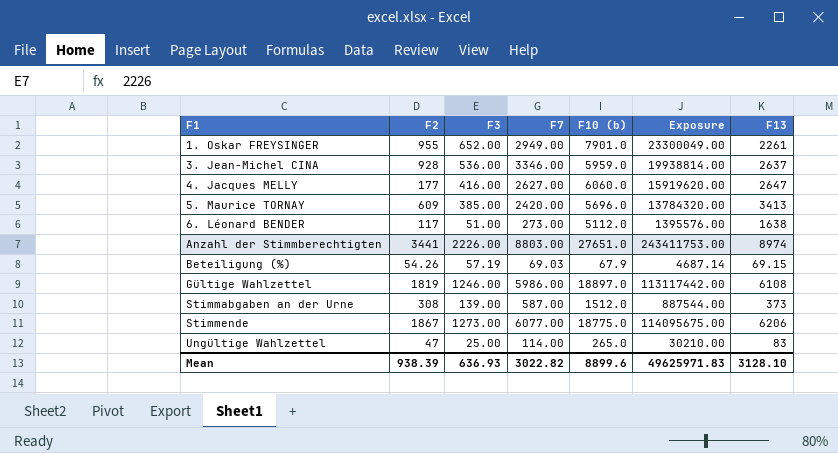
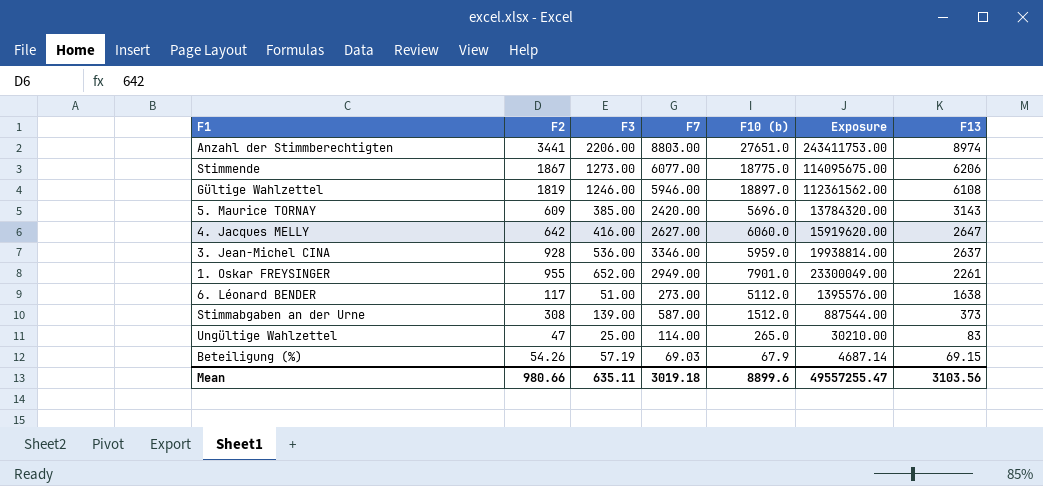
row order: F1 ascending -> F13 descending
Anzahl der Stimmberechtigten | F3: 2226.00 -> 2206.00
Gültige Wahlzettel | F7: 5986.00 -> 5946.00
Gültige Wahlzettel | Exposure: 113117442.00 -> 112361562.00
5. Maurice TORNAY | F13: 3413 -> 3143
4. Jacques MELLY | F2: 177 -> 642
Mean | F2: 938.39 -> 980.66
Mean | F3: 636.93 -> 635.11
Mean | F7: 3022.82 -> 3019.18
Mean | Exposure: 49625971.83 -> 49557255.47
Mean | F13: 3128.10 -> 3103.56

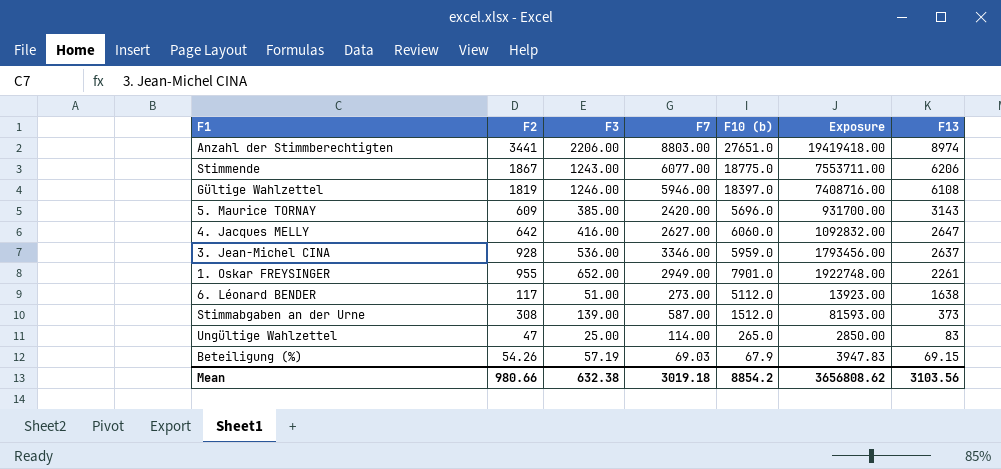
column Exposure | formula: [F7] * [F10 (b)] -> [F3] * [F7]
Stimmende | F3: 1273.00 -> 1243.00
Gültige Wahlzettel | F10 (b): 18897.0 -> 18397.0
Mean | F3: 635.11 -> 632.38
Mean | F10 (b): 8899.6 -> 8854.2
Mean | Exposure: 49557255.47 -> 3656808.62

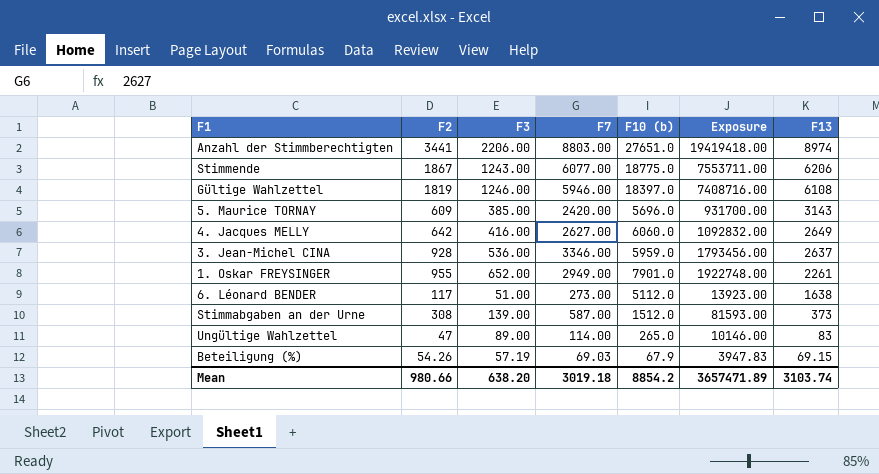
4. Jacques MELLY | F13: 2647 -> 2649
Ungültige Wahlzettel | F3: 25.00 -> 89.00
Ungültige Wahlzettel | Exposure: 2850.00 -> 10146.00
Mean | F3: 632.38 -> 638.20
Mean | Exposure: 3656808.62 -> 3657471.89
Mean | F13: 3103.56 -> 3103.74

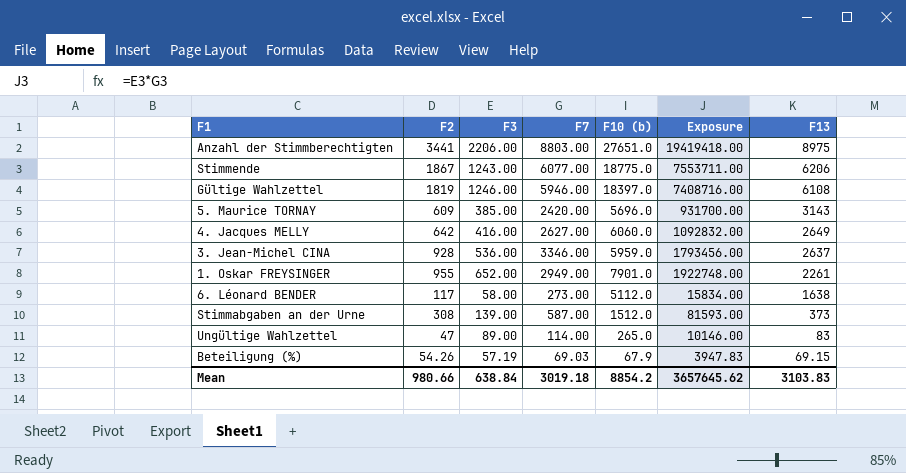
Anzahl der Stimmberechtigten | F13: 8974 -> 8975
6. Léonard BENDER | F3: 51.00 -> 58.00
6. Léonard BENDER | Exposure: 13923.00 -> 15834.00
Mean | F3: 638.20 -> 638.84
Mean | Exposure: 3657471.89 -> 3657645.62
Mean | F13: 3103.74 -> 3103.83

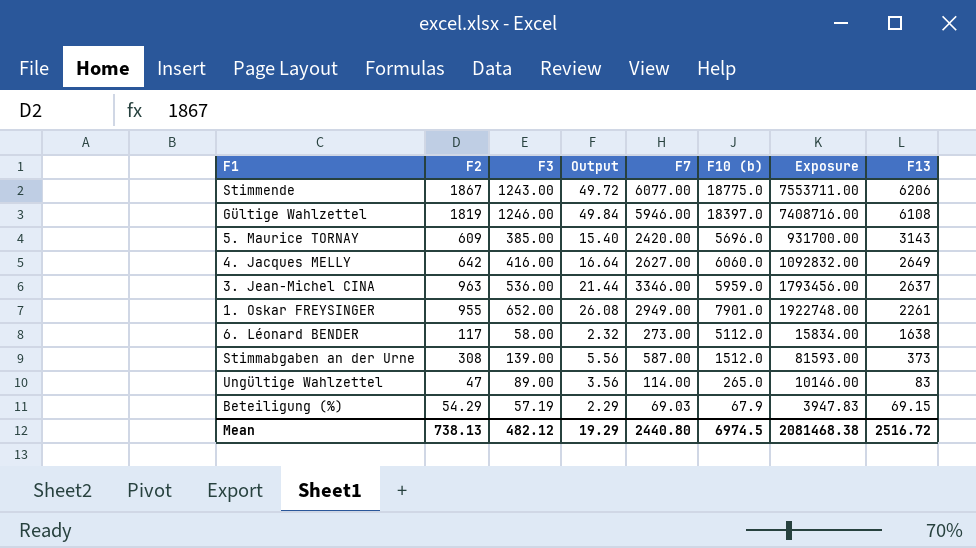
column Output | formula: none -> [F3] * 0.04
row Anzahl der Stimmberechtigten: 3441 | 2206.00 | 8803.00 | 27651.0 | 19419418.00 | 8975 -> none
3. Jean-Michel CINA | F2: 928 -> 963
Beteiligung (%) | F2: 54.26 -> 54.29
Mean | F2: 980.66 -> 738.13
Mean | F3: 638.84 -> 482.12
Mean | F7: 3019.18 -> 2440.80
Mean | F10 (b): 8854.2 -> 6974.5
Mean | Exposure: 3657645.62 -> 2081468.38
Mean | F13: 3103.83 -> 2516.72

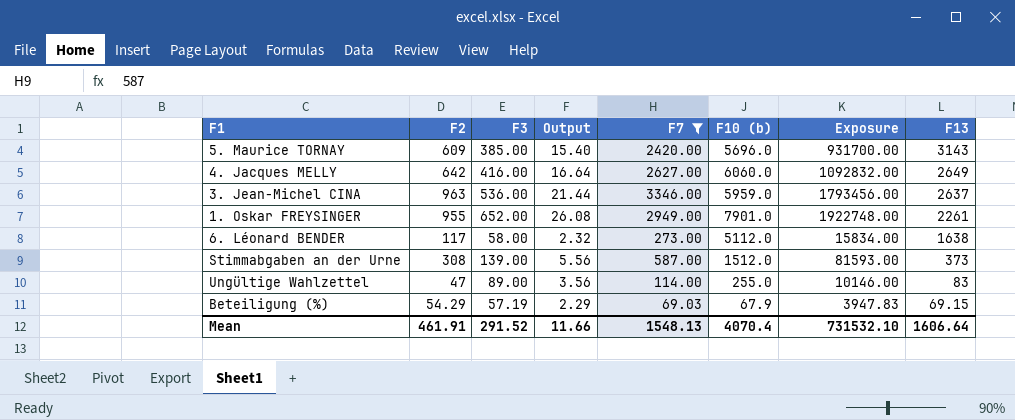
filter: none -> F7 <= 3346.00
Ungültige Wahlzettel | F10 (b): 265.0 -> 255.0
Mean | F2: 738.13 -> 461.91
Mean | F3: 482.12 -> 291.52
Mean | Output: 19.29 -> 11.66
Mean | F7: 2440.80 -> 1548.13
Mean | F10 (b): 6974.5 -> 4070.4
Mean | Exposure: 2081468.38 -> 731532.10
Mean | F13: 2516.72 -> 1606.64

